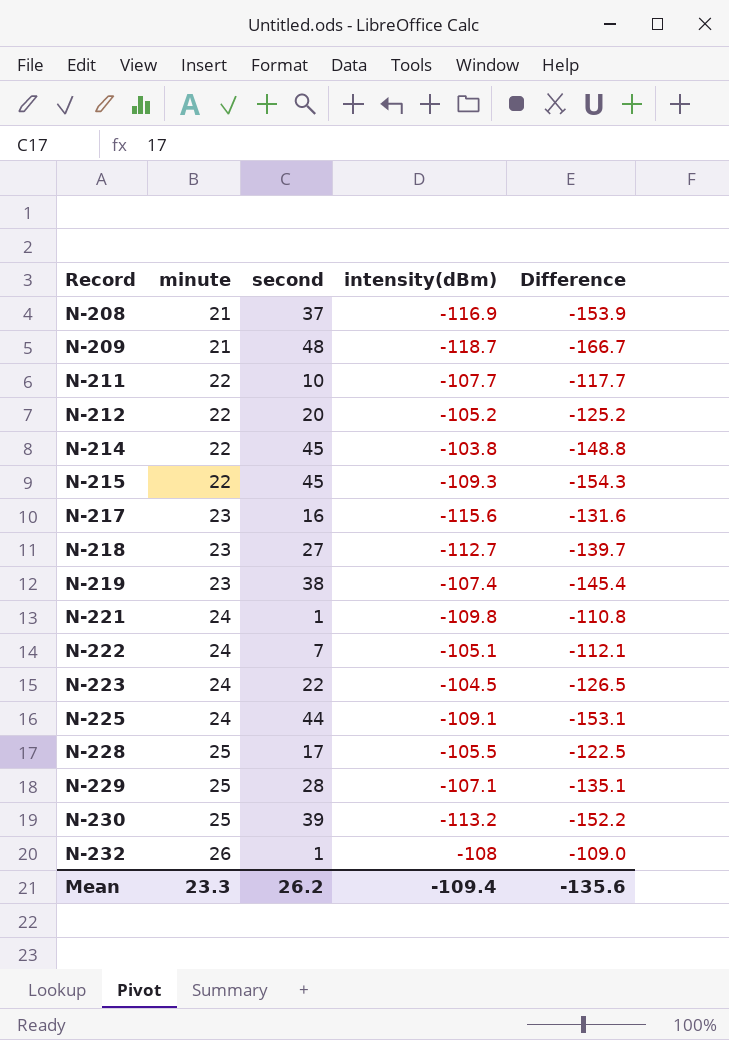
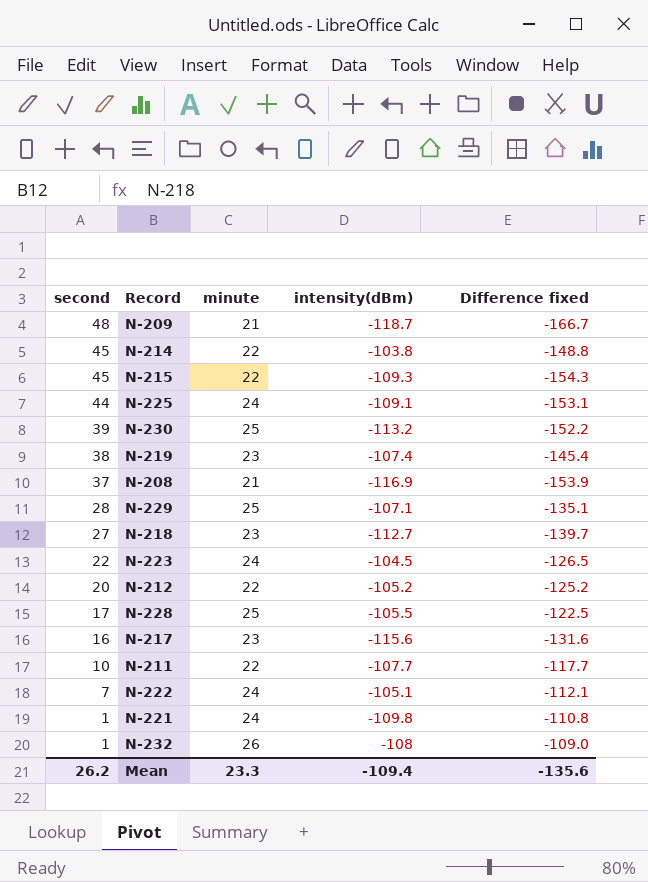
row order: Record ascending -> second descending
column second | position: 3 -> 1
column name: Difference -> Difference fixed

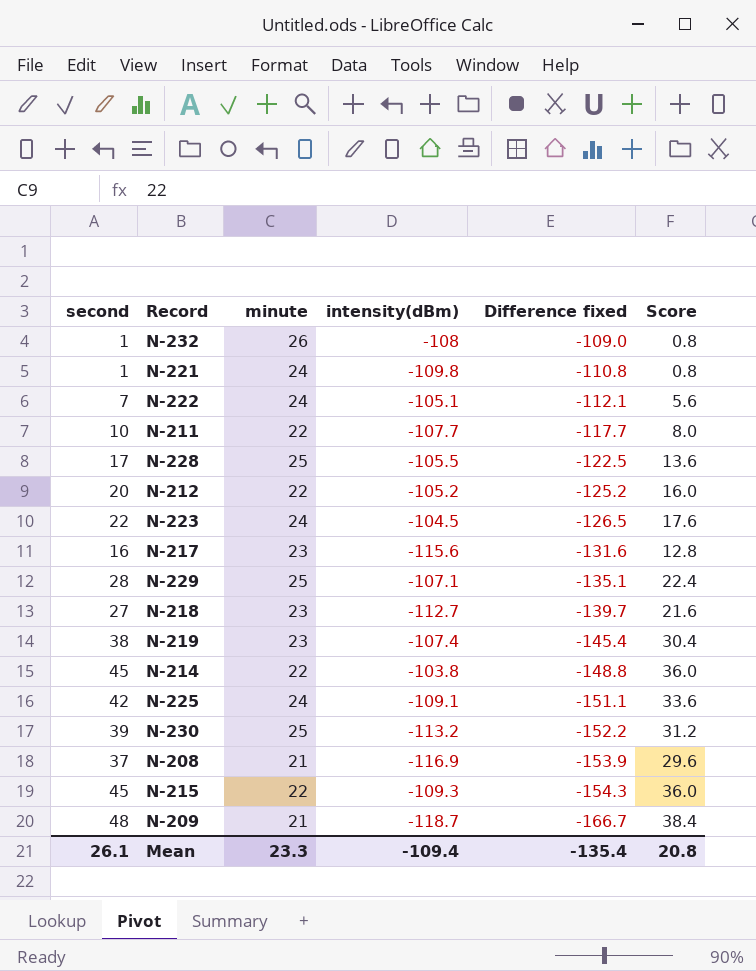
row order: second descending -> Difference fixed descending
column Score | formula: none -> [second] * 0.8
N-225 | second: 44 -> 42
N-225 | Difference fixed: -153.1 -> -151.1
Mean | second: 26.2 -> 26.1
Mean | Difference fixed: -135.6 -> -135.4

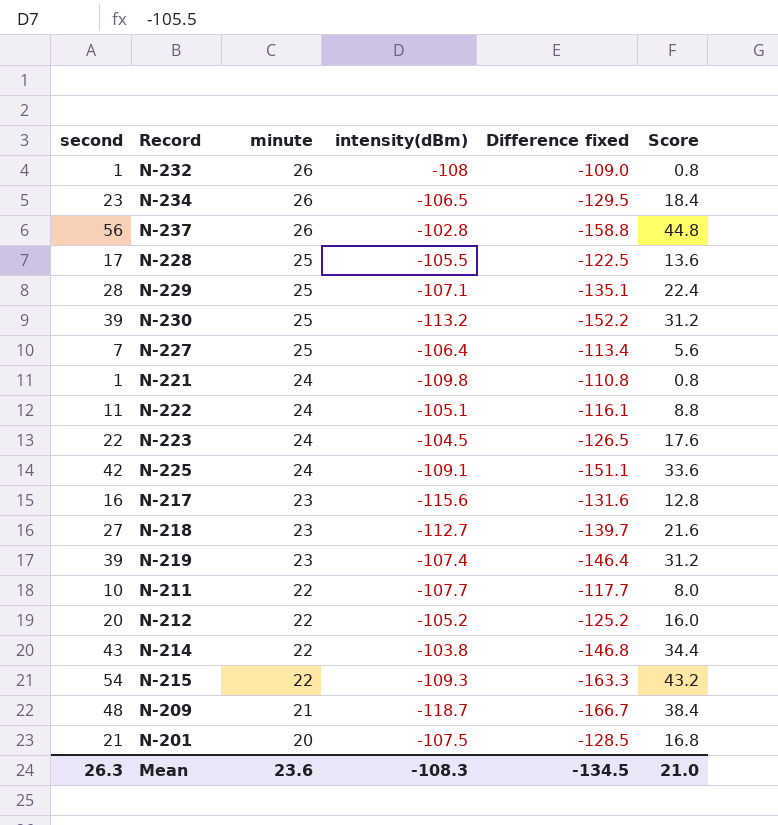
row order: Difference fixed descending -> minute descending
row N-208: 37 | 21 | -116.9 | -153.9 | 29.6 -> none
row N-234: none -> 23 | 26 | -106.5 | -129.5 | 18.4
row N-237: none -> 56 | 26 | -102.8 | -158.8 | 44.8
row N-227: none -> 7 | 25 | -106.4 | -113.4 | 5.6
N-222 | second: 7 -> 11
N-222 | Difference fixed: -112.1 -> -116.1
N-222 | Score: 5.6 -> 8.8
N-219 | second: 38 -> 39
N-219 | Difference fixed: -145.4 -> -146.4
N-219 | Score: 30.4 -> 31.2
N-214 | second: 45 -> 43
N-214 | Difference fixed: -148.8 -> -146.8
N-214 | Score: 36.0 -> 34.4
N-215 | second: 45 -> 54
N-215 | Difference fixed: -154.3 -> -163.3
N-215 | Score: 36.0 -> 43.2
row N-201: none -> 21 | 20 | -107.5 | -128.5 | 16.8
Mean | second: 26.1 -> 26.3
Mean | minute: 23.3 -> 23.6
Mean | intensity(dBm): -109.4 -> -108.3
Mean | Difference fixed: -135.4 -> -134.5
Mean | Score: 20.8 -> 21.0

